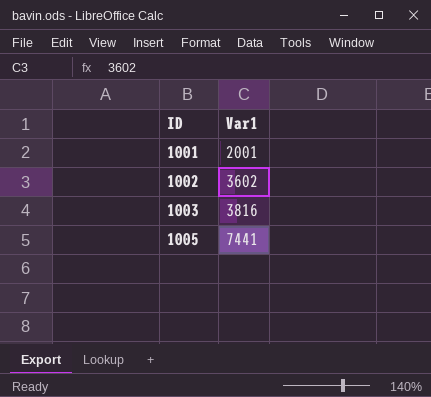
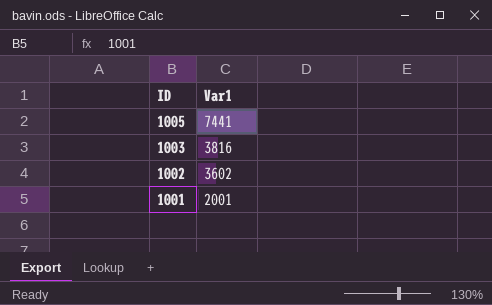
row order: ID ascending -> ID descending

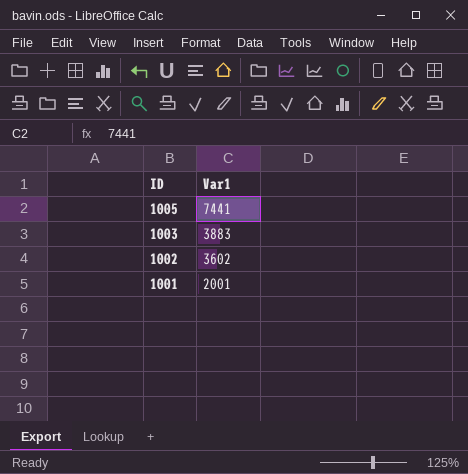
1003 | Var1: 3816 -> 3883

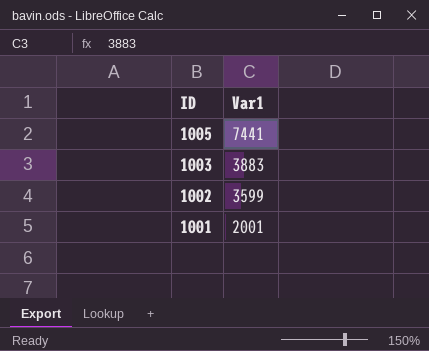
1002 | Var1: 3602 -> 3599

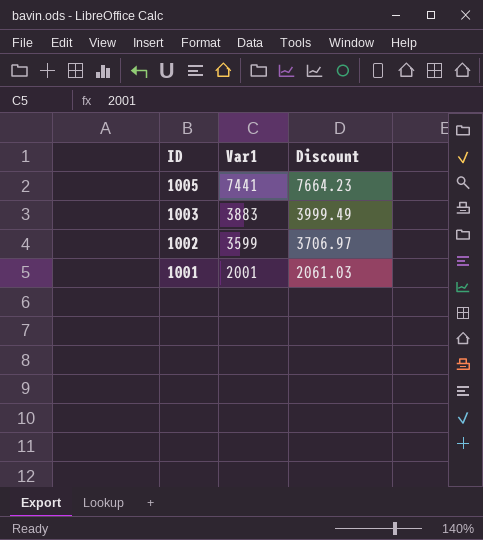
column Discount | formula: none -> [Var1] * 1.03

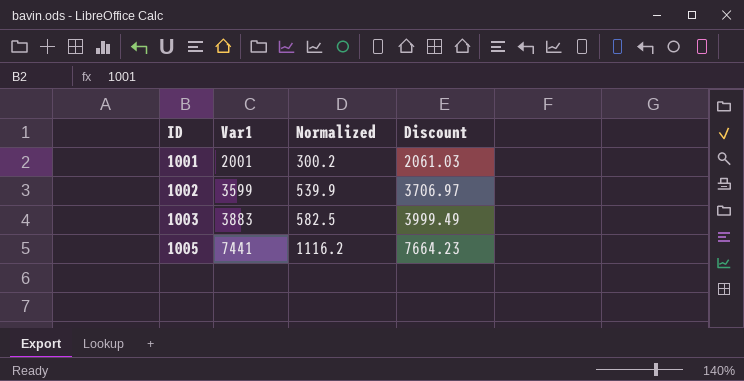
row order: ID descending -> ID ascending
column Normalized | formula: none -> [Var1] * 0.15

